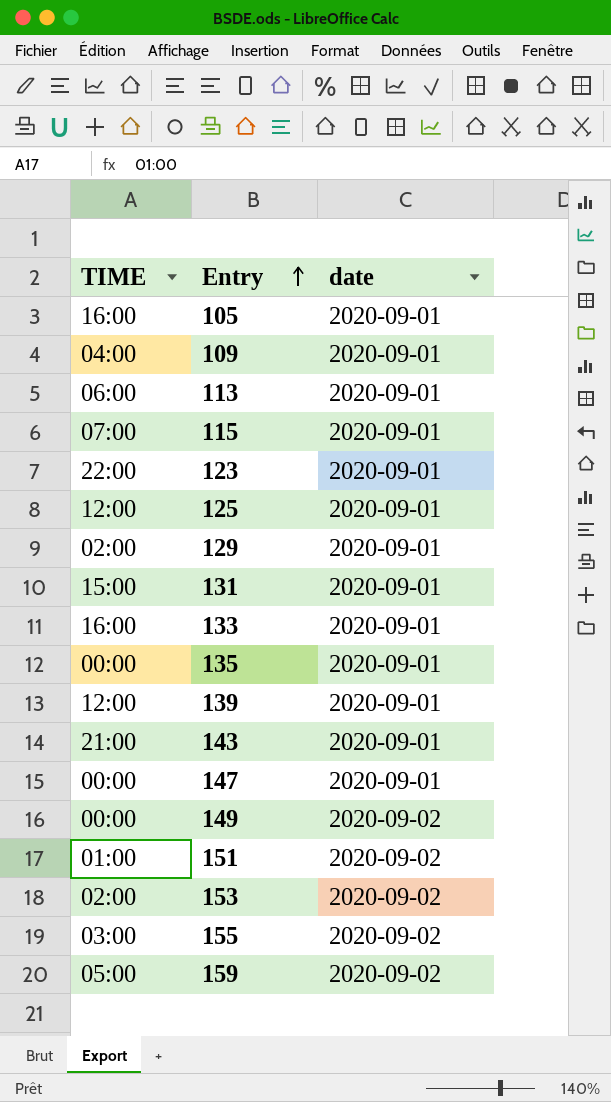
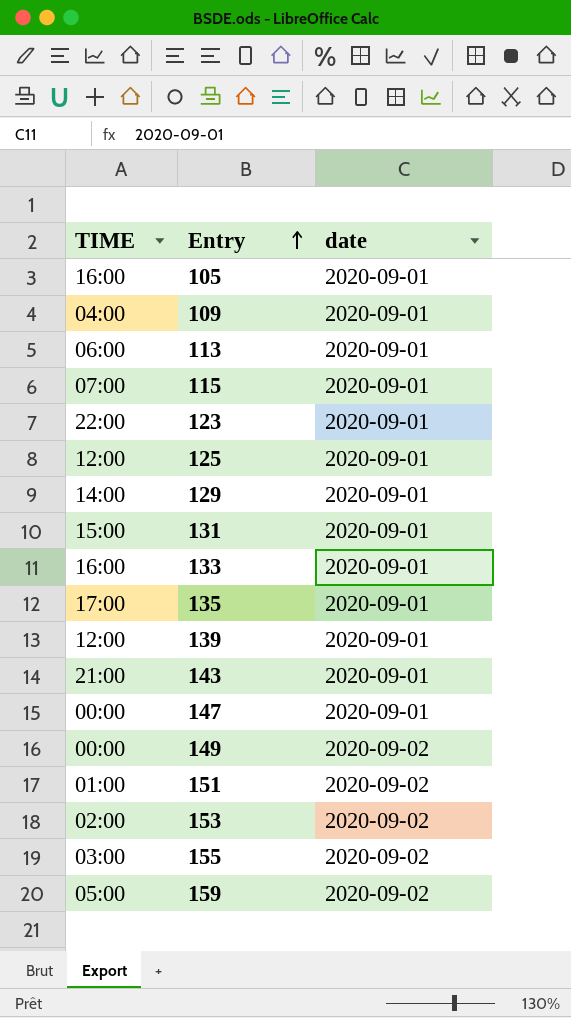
129 | TIME: 02:00 -> 14:00
135 | TIME: 00:00 -> 17:00

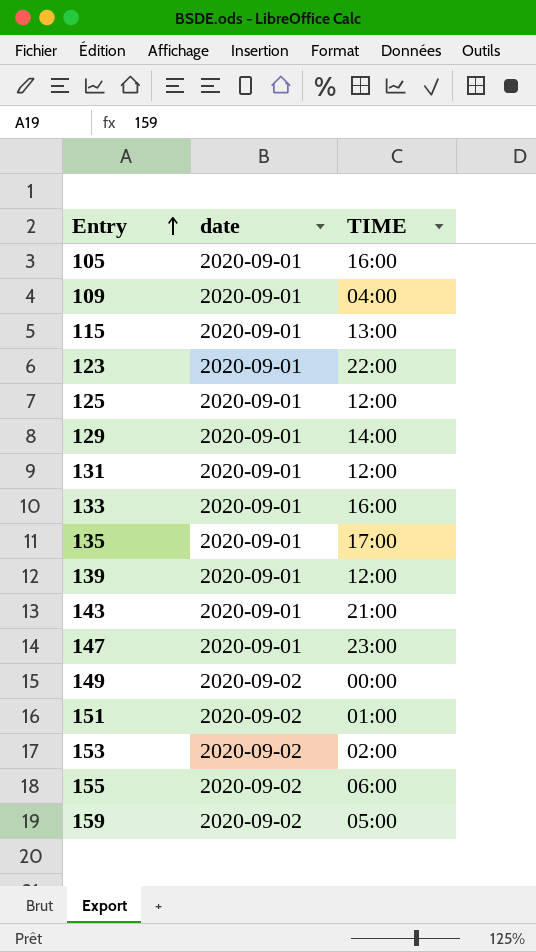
column TIME | position: 1 -> 3
row 113: 06:00 | 2020-09-01 -> none
115 | TIME: 07:00 -> 13:00
131 | TIME: 15:00 -> 12:00
147 | TIME: 00:00 -> 23:00
155 | TIME: 03:00 -> 06:00

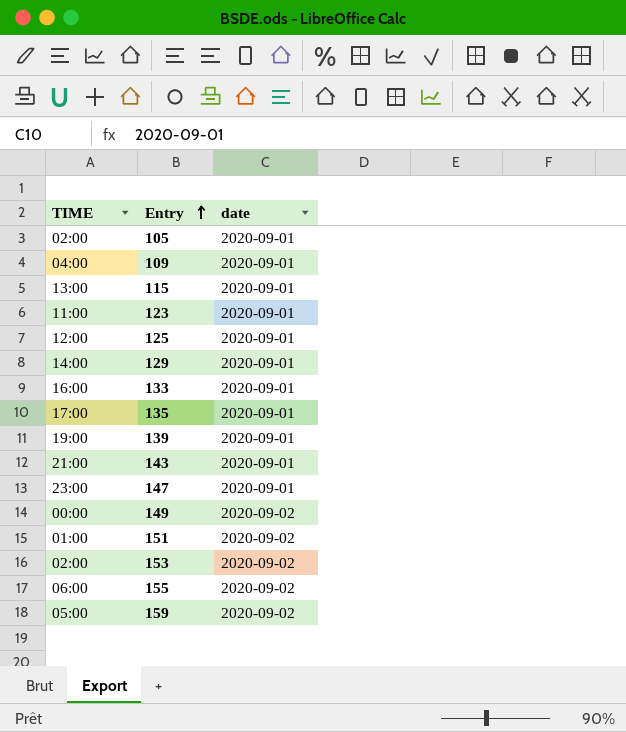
column TIME | position: 3 -> 1
row 131: 2020-09-01 | 12:00 -> none
105 | TIME: 16:00 -> 02:00
123 | TIME: 22:00 -> 11:00
139 | TIME: 12:00 -> 19:00

